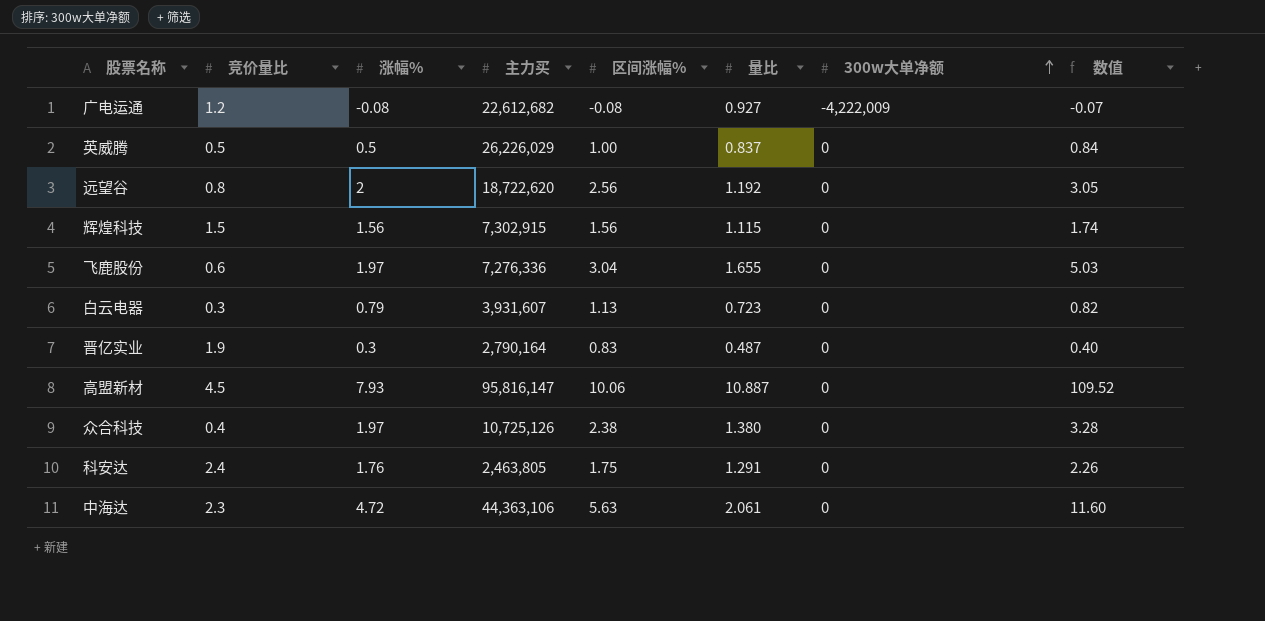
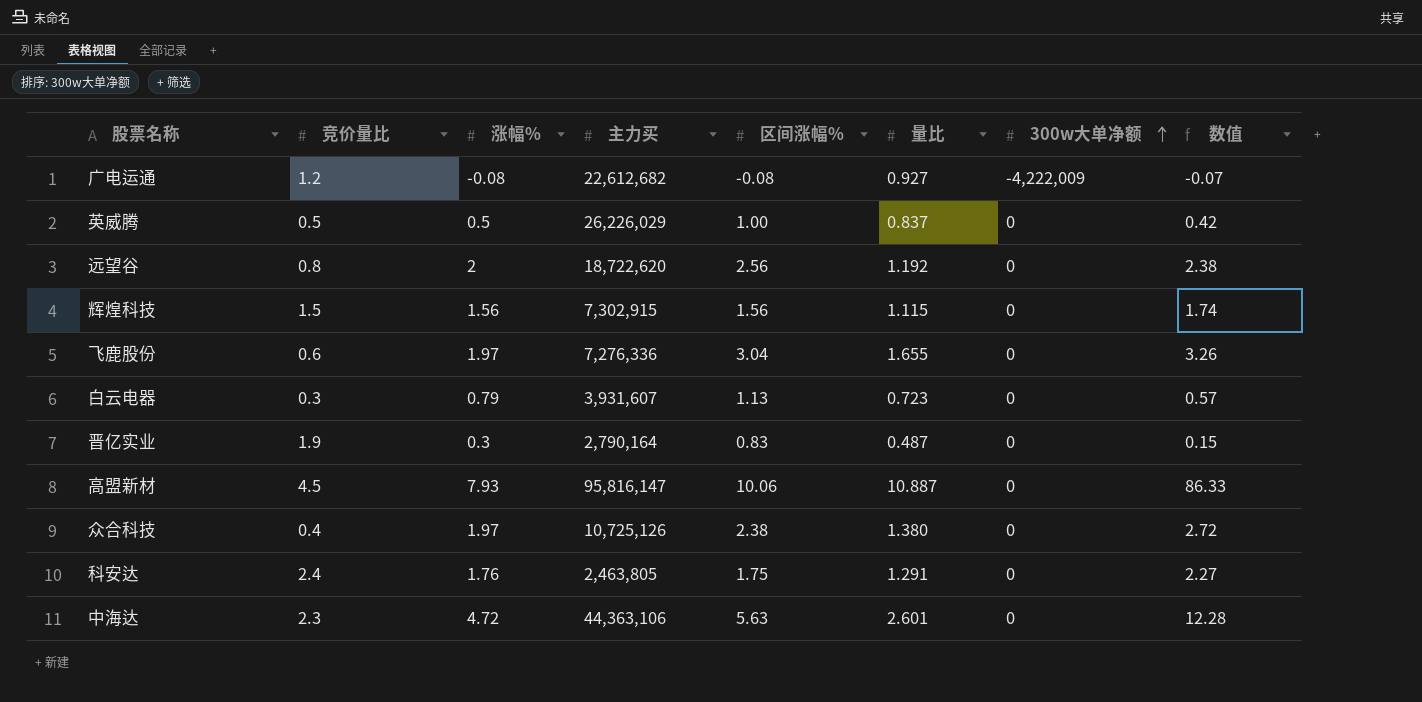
column 数值 | formula: [区间涨幅%] * [量比] -> [涨幅%] * [量比]
中海达 | 量比: 2.061 -> 2.601

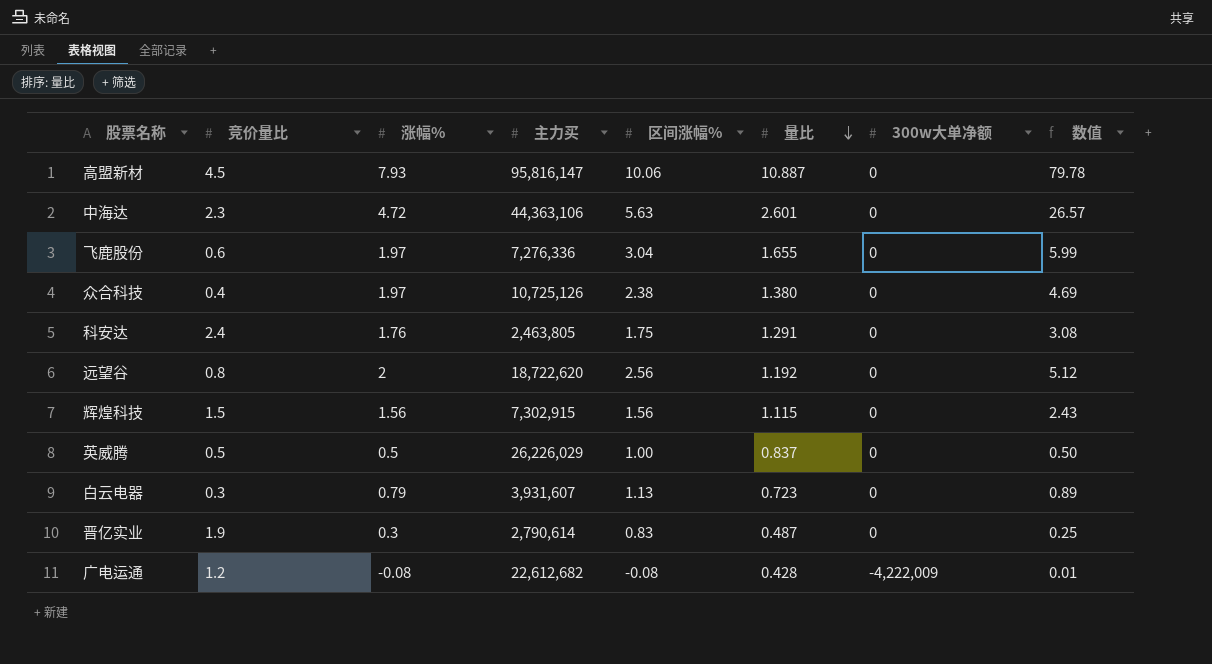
row order: 300w大单净额 ascending -> 量比 descending
column 数值 | formula: [涨幅%] * [量比] -> [涨幅%] * [区间涨幅%]
晋亿实业 | 主力买: 2,790,164 -> 2,790,614
广电运通 | 量比: 0.927 -> 0.428

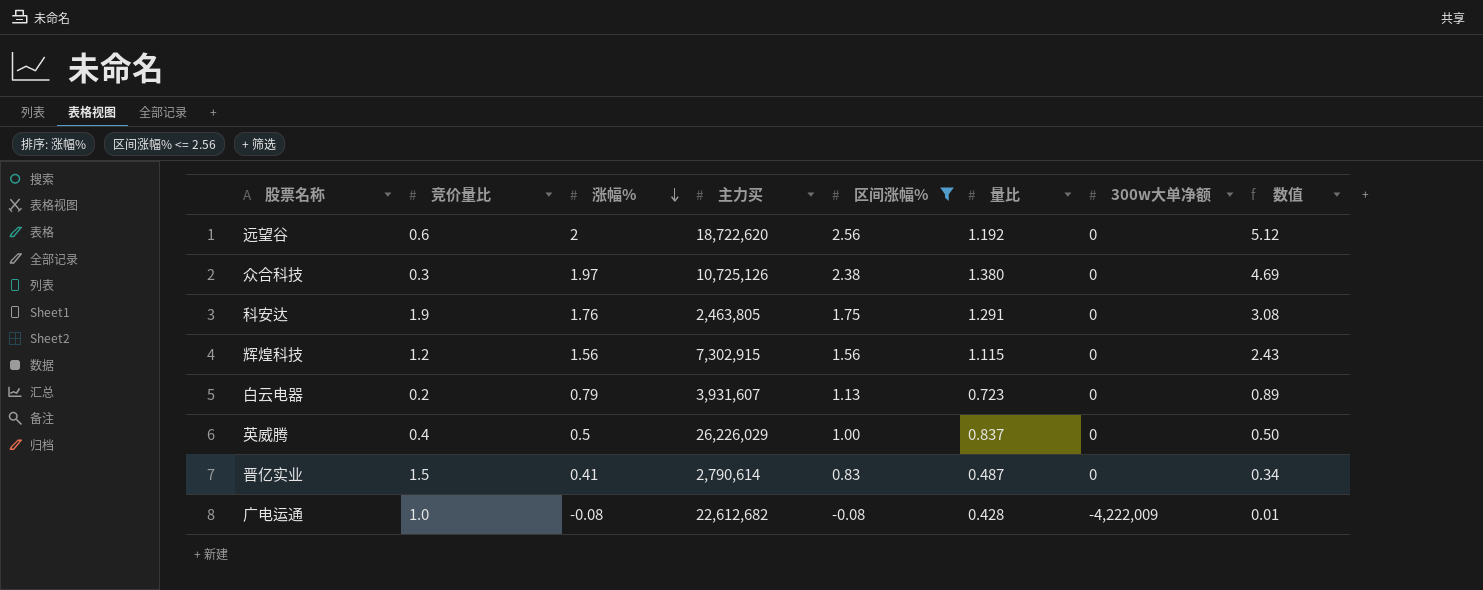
filter: none -> 区间涨幅% <= 2.56
row order: 量比 descending -> 涨幅% descending
远望谷 | 竞价量比: 0.8 -> 0.6
众合科技 | 竞价量比: 0.4 -> 0.3
科安达 | 竞价量比: 2.4 -> 1.9
辉煌科技 | 竞价量比: 1.5 -> 1.2
白云电器 | 竞价量比: 0.3 -> 0.2
英威腾 | 竞价量比: 0.5 -> 0.4
晋亿实业 | 竞价量比: 1.9 -> 1.5
晋亿实业 | 涨幅%: 0.3 -> 0.41
晋亿实业 | 数值: 0.25 -> 0.34
广电运通 | 竞价量比: 1.2 -> 1.0

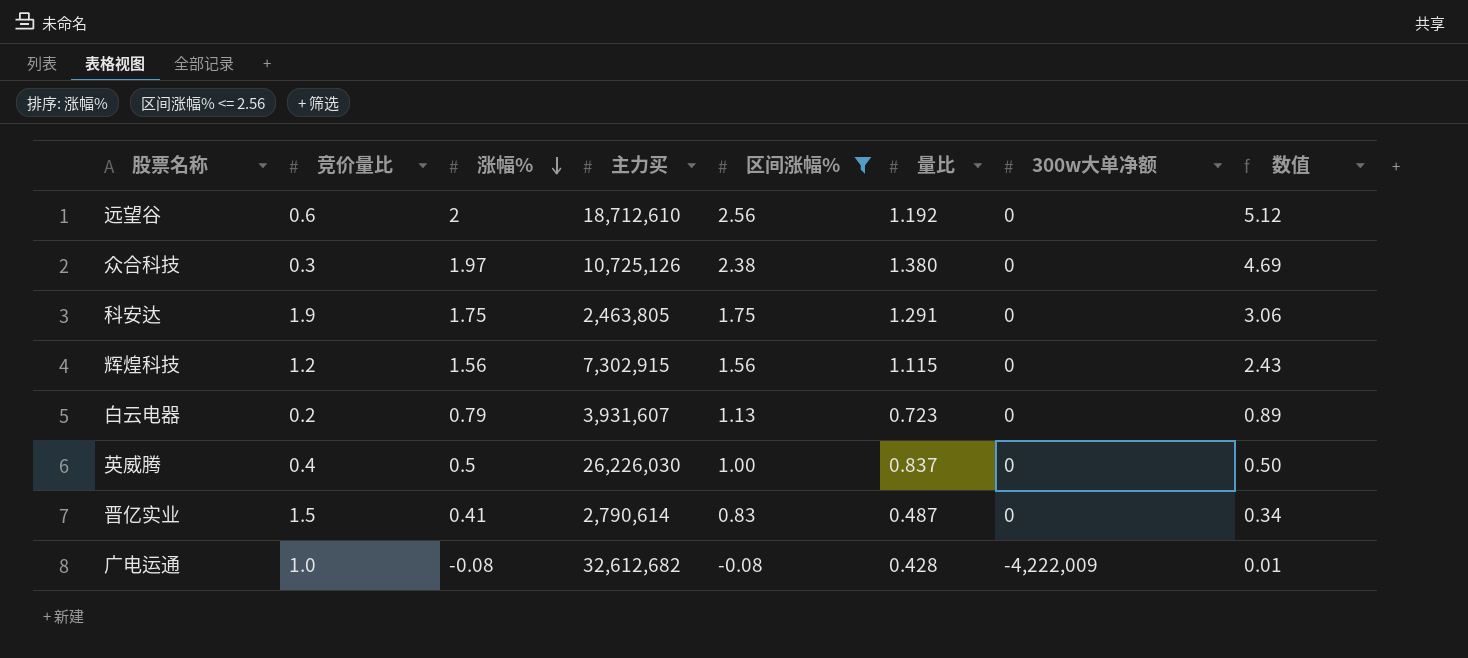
远望谷 | 主力买: 18,722,620 -> 18,712,610
科安达 | 涨幅%: 1.76 -> 1.75
科安达 | 数值: 3.08 -> 3.06
英威腾 | 主力买: 26,226,029 -> 26,226,030
广电运通 | 主力买: 22,612,682 -> 32,612,682

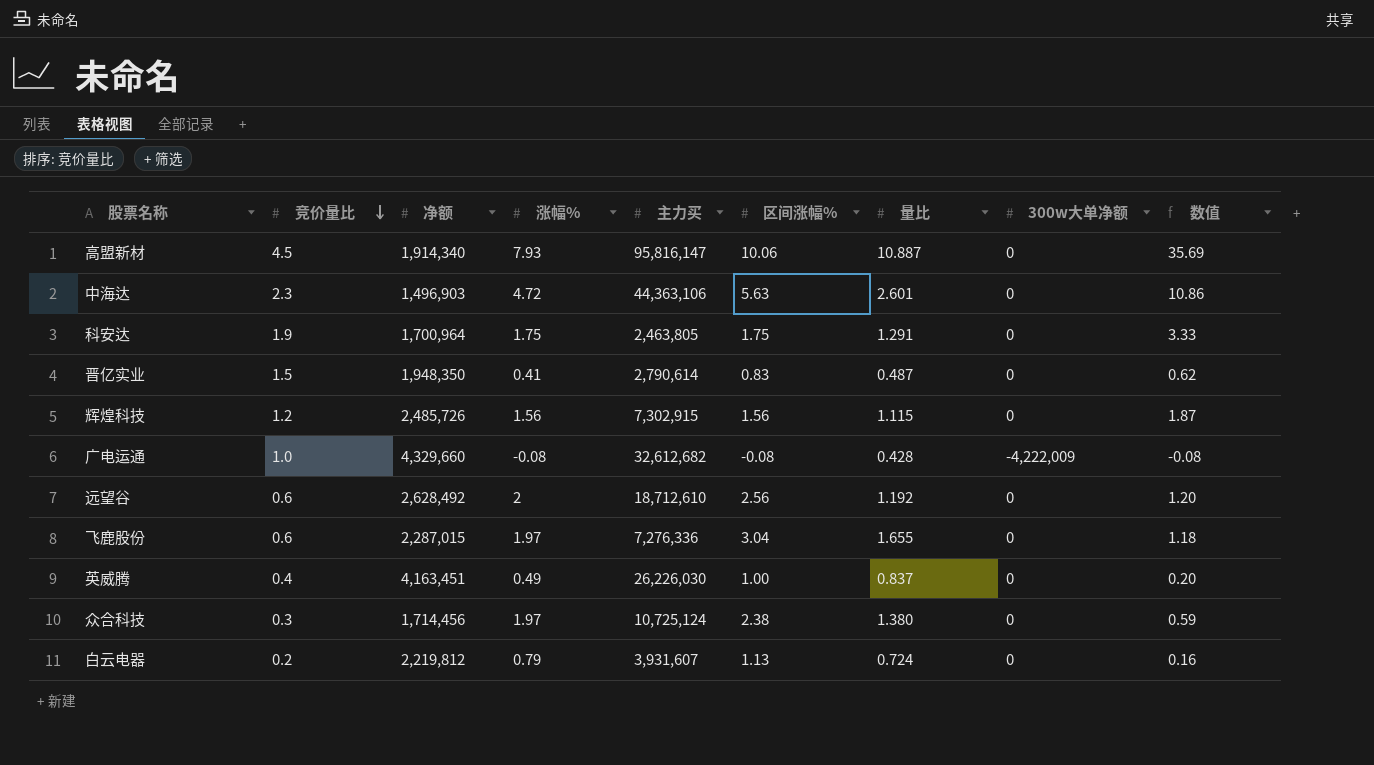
filter: 区间涨幅% <= 2.56 -> none
row order: 涨幅% descending -> 竞价量比 descending
column 净额 | position: none -> 3
column 数值 | formula: [涨幅%] * [区间涨幅%] -> [竞价量比] * [涨幅%]
英威腾 | 涨幅%: 0.5 -> 0.49
众合科技 | 主力买: 10,725,126 -> 10,725,124
白云电器 | 量比: 0.723 -> 0.724

